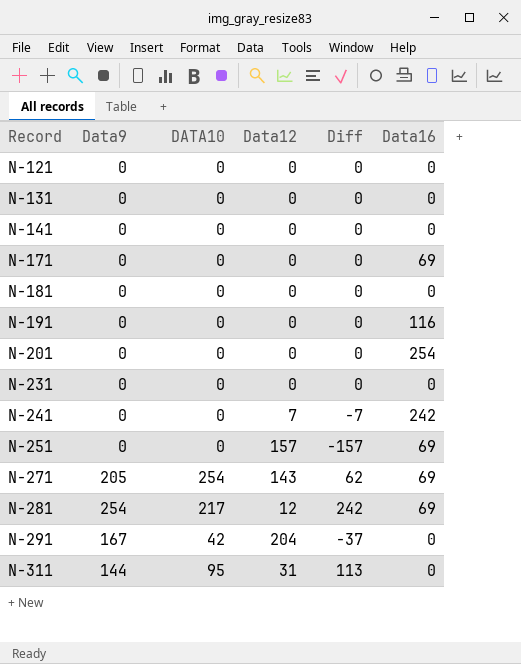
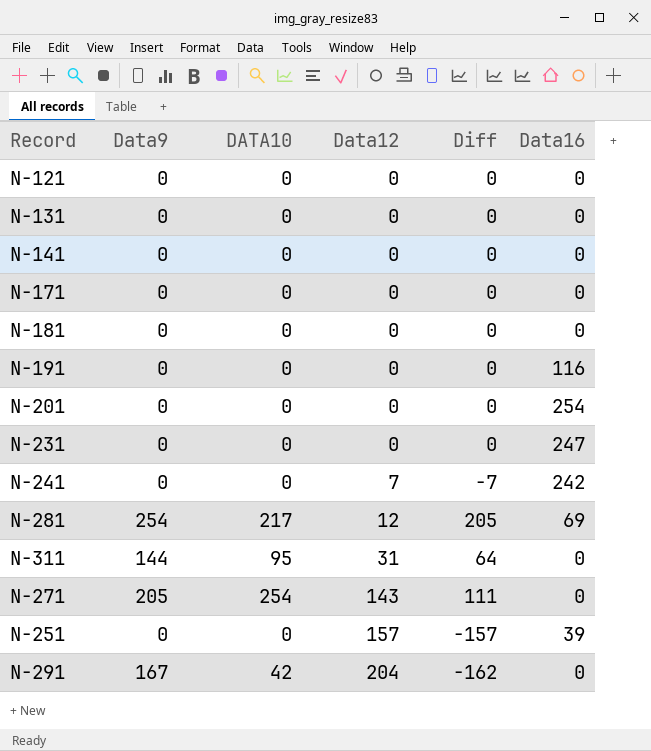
row order: Record ascending -> Data12 ascending
column Diff | formula: [Data9] - [Data12] -> [DATA10] - [Data12]
N-171 | Data16: 69 -> 0
N-231 | Data16: 0 -> 247
N-271 | Data16: 69 -> 0
N-251 | Data16: 69 -> 39

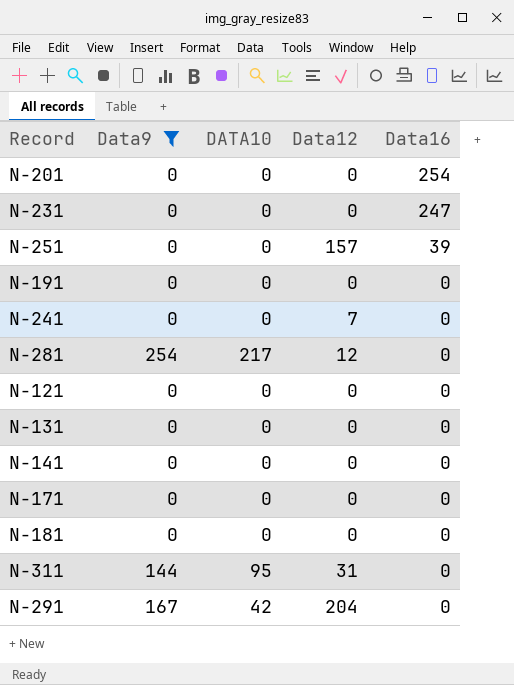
filter: none -> Data9 != 205
row order: Data12 ascending -> Data16 descending
column Diff | formula: [DATA10] - [Data12] -> none
N-191 | Data16: 116 -> 0
N-241 | Data16: 242 -> 0
N-281 | Data16: 69 -> 0

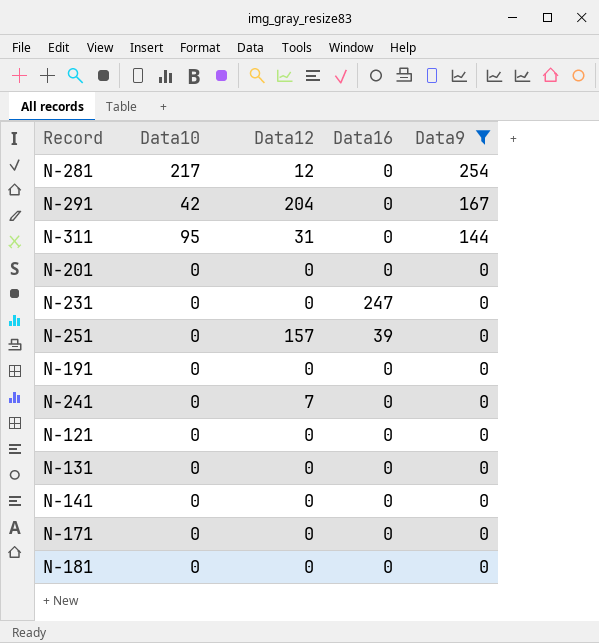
row order: Data16 descending -> Data9 descending
column name: DATA10 -> Data10
column Data9 | position: 2 -> 5
N-201 | Data16: 254 -> 0

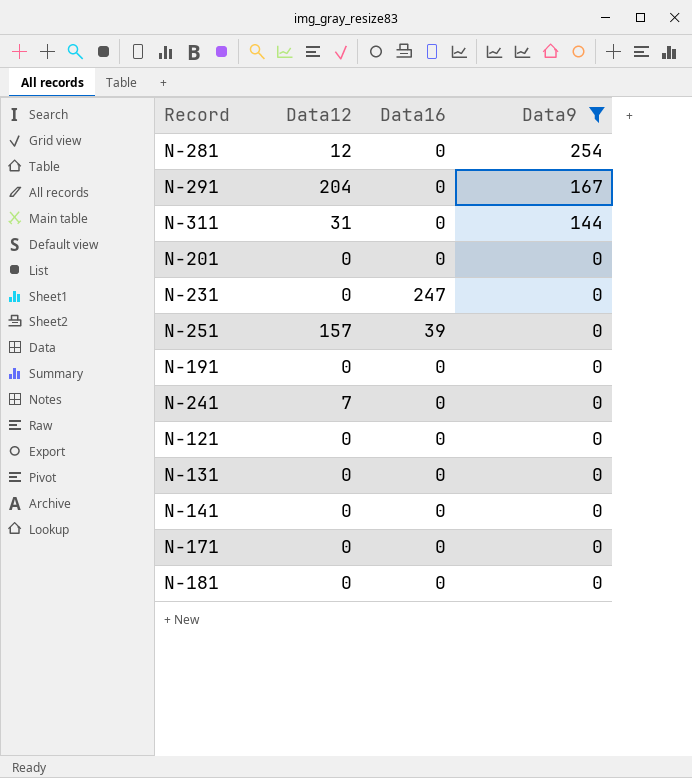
column Data10 | position: 2 -> none

